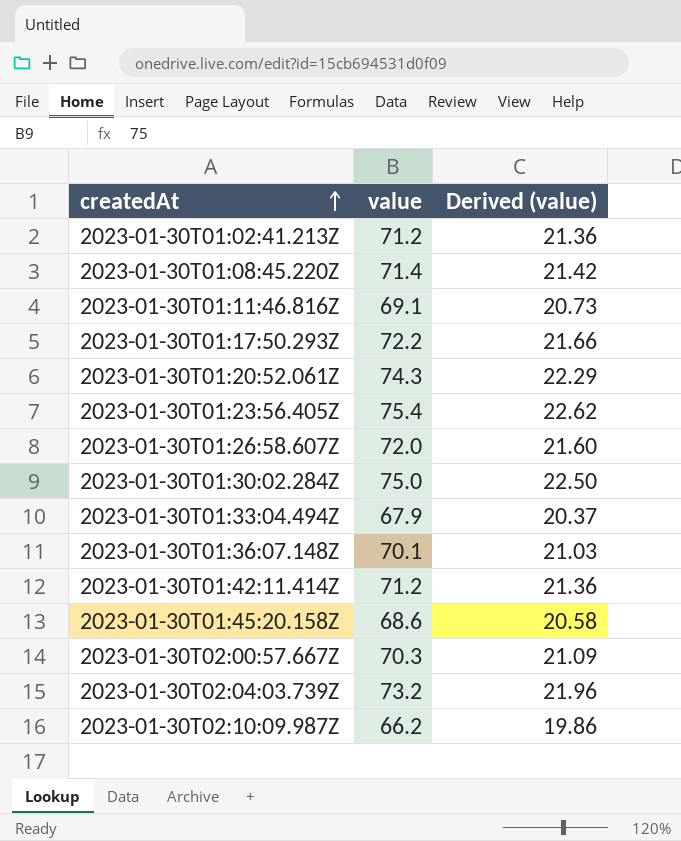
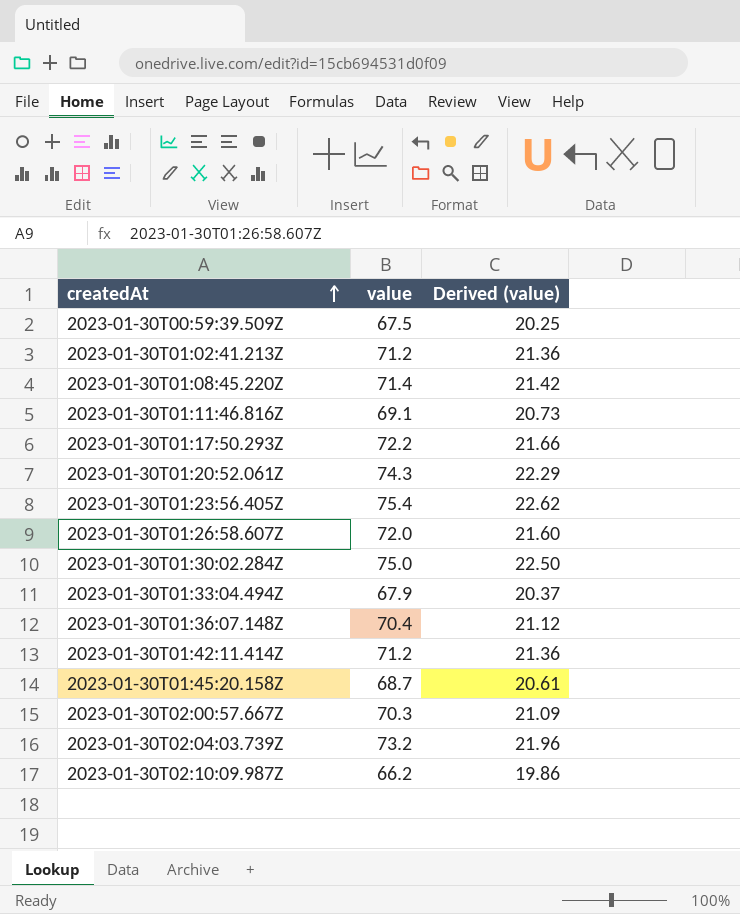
row 2023-01-30T00:59:39.509Z: none -> 67.5 | 20.25
2023-01-30T01:36:07.148Z | value: 70.1 -> 70.4
2023-01-30T01:36:07.148Z | Derived (value): 21.03 -> 21.12
2023-01-30T01:45:20.158Z | value: 68.6 -> 68.7
2023-01-30T01:45:20.158Z | Derived (value): 20.58 -> 20.61

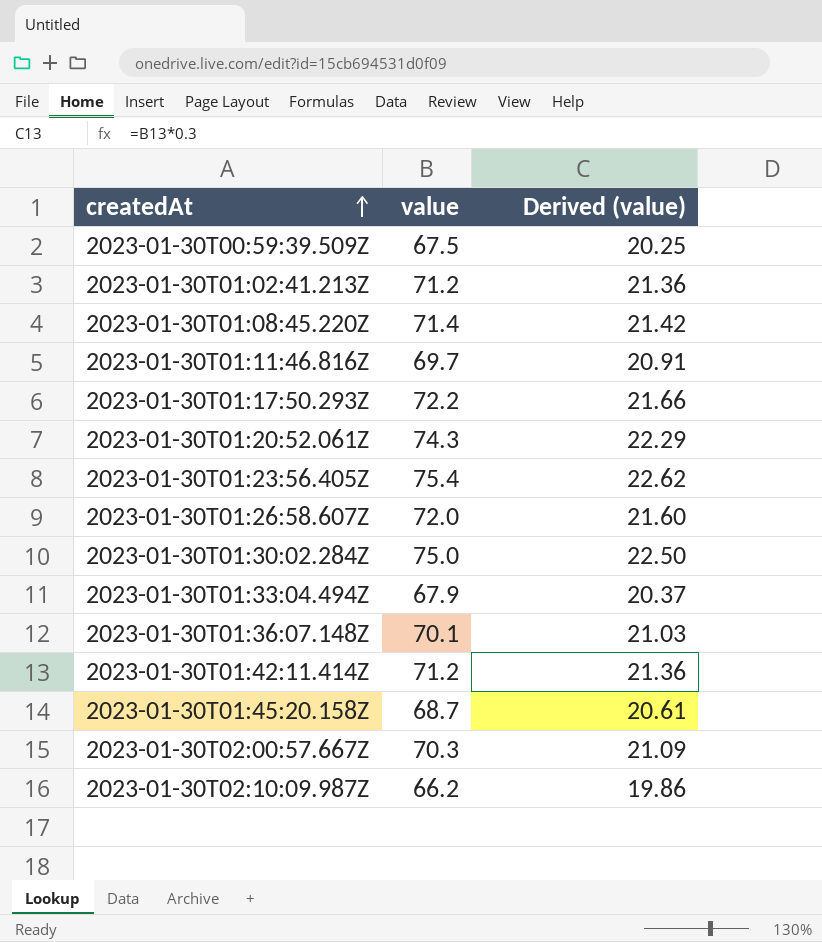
row 2023-01-30T02:04:03.739Z: 73.2 | 21.96 -> none
2023-01-30T01:11:46.816Z | value: 69.1 -> 69.7
2023-01-30T01:11:46.816Z | Derived (value): 20.73 -> 20.91
2023-01-30T01:36:07.148Z | value: 70.4 -> 70.1
2023-01-30T01:36:07.148Z | Derived (value): 21.12 -> 21.03

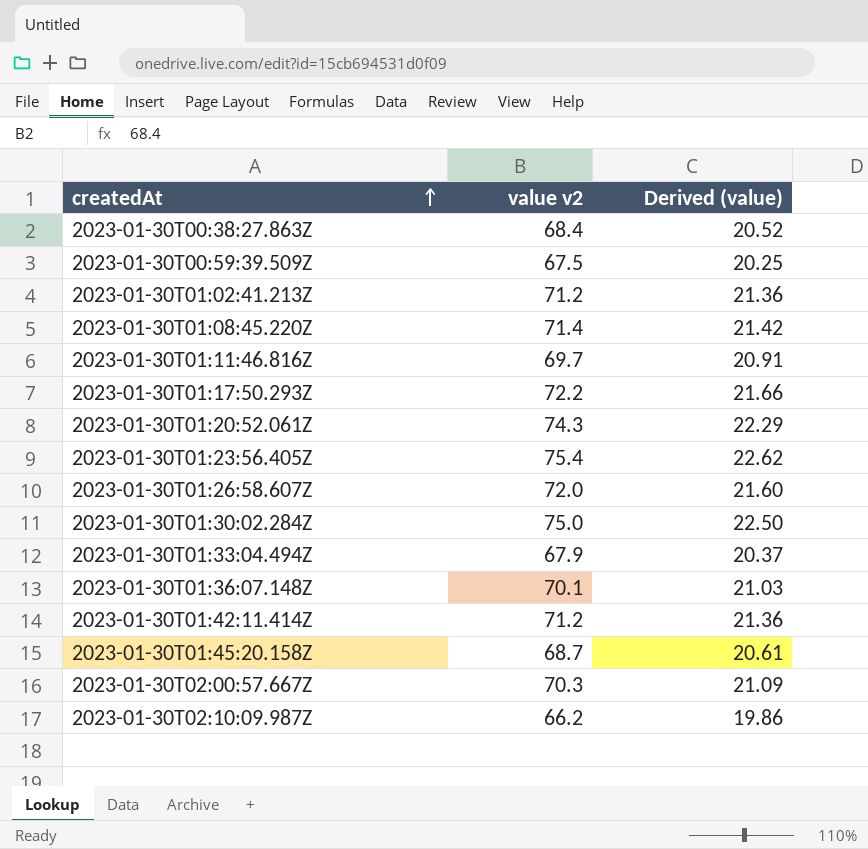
column name: value -> value v2
row 2023-01-30T00:38:27.863Z: none -> 68.4 | 20.52

